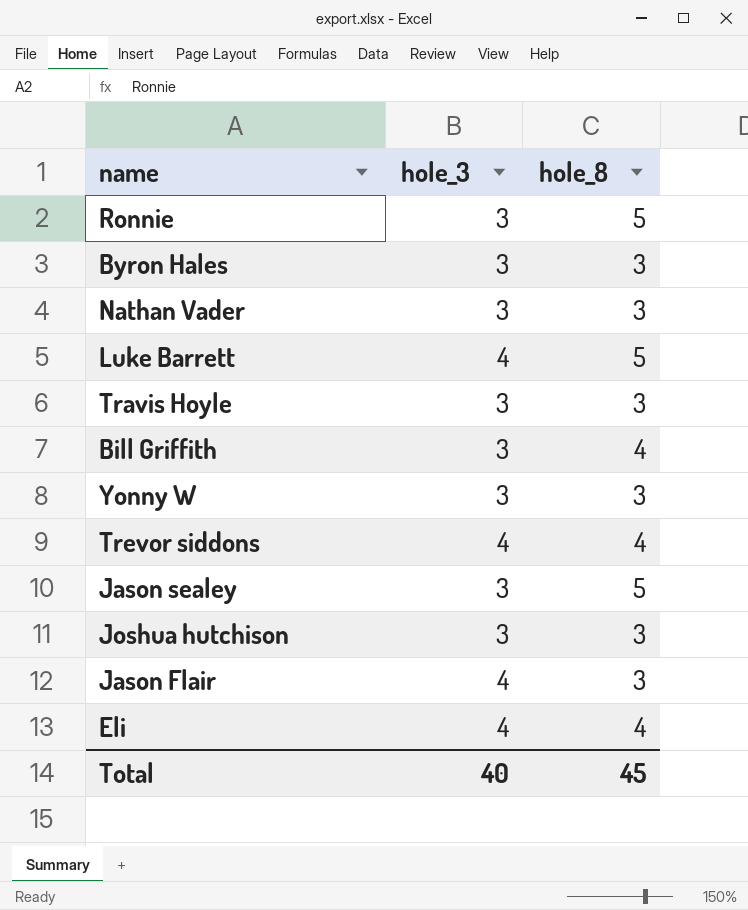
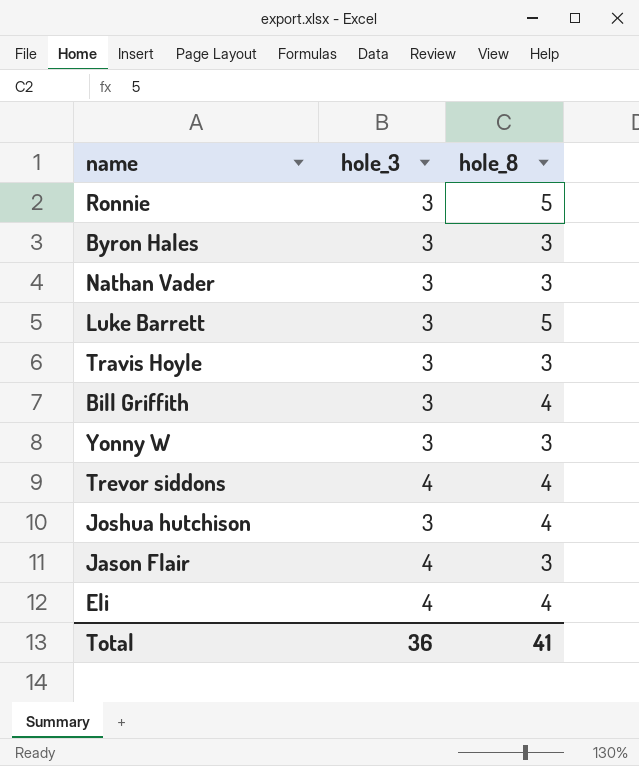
row Jason sealey: 3 | 5 -> none
Luke Barrett | hole_3: 4 -> 3
Joshua hutchison | hole_8: 3 -> 4
Total | hole_3: 40 -> 36
Total | hole_8: 45 -> 41

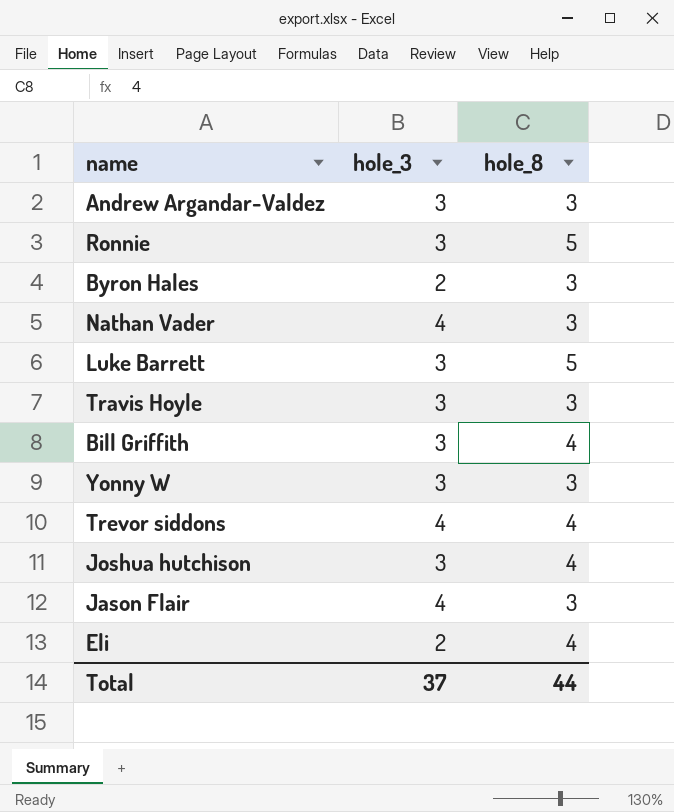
row Andrew Argandar-Valdez: none -> 3 | 3
Byron Hales | hole_3: 3 -> 2
Nathan Vader | hole_3: 3 -> 4
Eli | hole_3: 4 -> 2
Total | hole_3: 36 -> 37
Total | hole_8: 41 -> 44

